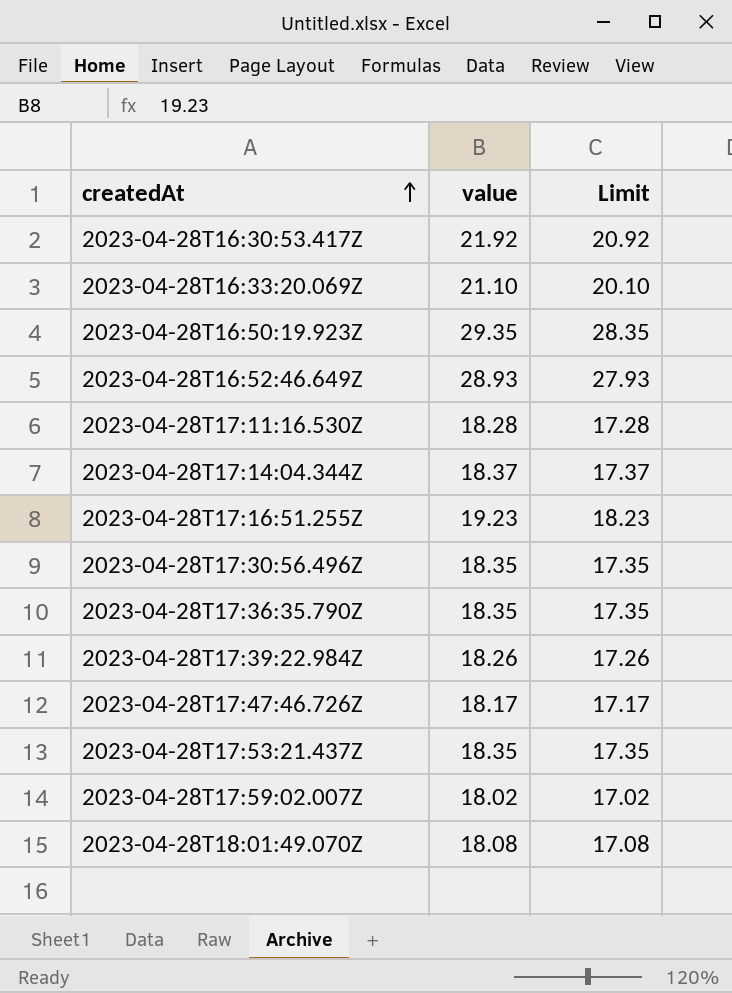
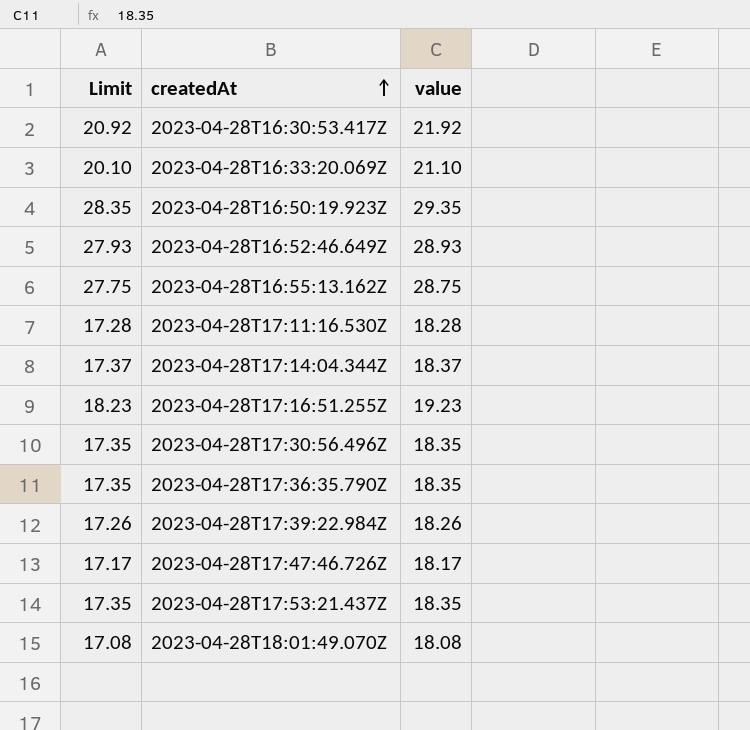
column Limit | position: 3 -> 1
row 2023-04-28T17:59:02.007Z: 18.02 | 17.02 -> none
row 2023-04-28T16:55:13.162Z: none -> 27.75 | 28.75

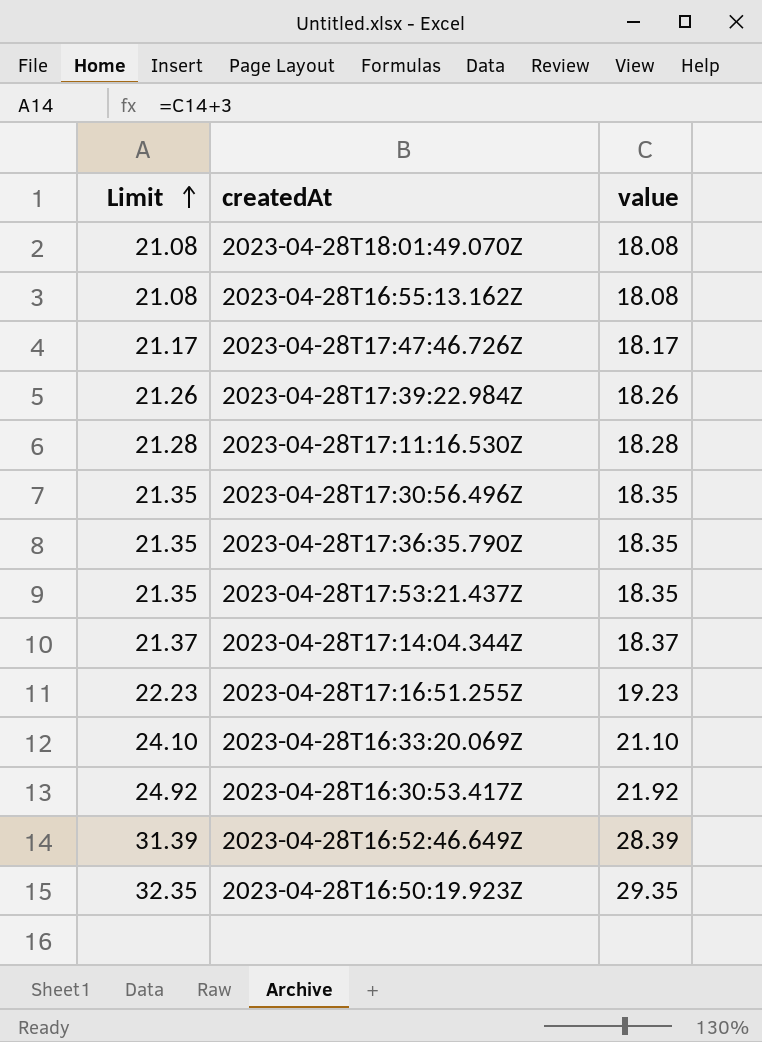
row order: createdAt ascending -> Limit ascending
column Limit | formula: [value] - 1 -> [value] + 3
2023-04-28T16:55:13.162Z | value: 28.75 -> 18.08
2023-04-28T16:52:46.649Z | value: 28.93 -> 28.39

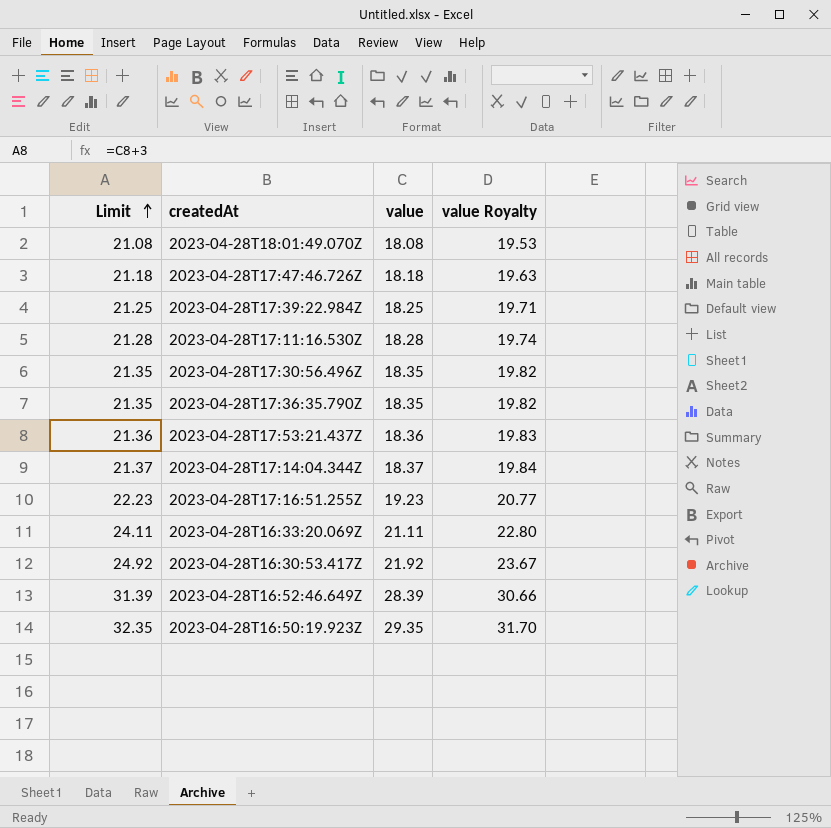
column value Royalty | formula: none -> [value] * 1.08
row 2023-04-28T16:55:13.162Z: 21.08 | 18.08 -> none
2023-04-28T17:47:46.726Z | Limit: 21.17 -> 21.18
2023-04-28T17:47:46.726Z | value: 18.17 -> 18.18
2023-04-28T17:39:22.984Z | Limit: 21.26 -> 21.25
2023-04-28T17:39:22.984Z | value: 18.26 -> 18.25
2023-04-28T17:53:21.437Z | Limit: 21.35 -> 21.36
2023-04-28T17:53:21.437Z | value: 18.35 -> 18.36
2023-04-28T16:33:20.069Z | Limit: 24.10 -> 24.11
2023-04-28T16:33:20.069Z | value: 21.10 -> 21.11

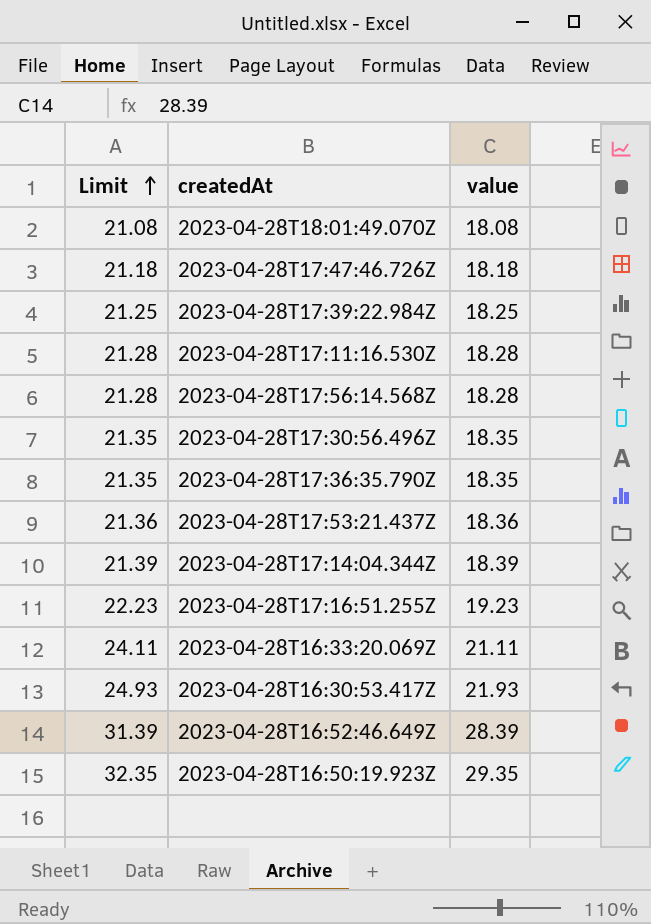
column value Royalty | formula: [value] * 1.08 -> none
row 2023-04-28T17:56:14.568Z: none -> 21.28 | 18.28
2023-04-28T17:14:04.344Z | Limit: 21.37 -> 21.39
2023-04-28T17:14:04.344Z | value: 18.37 -> 18.39
2023-04-28T16:30:53.417Z | Limit: 24.92 -> 24.93
2023-04-28T16:30:53.417Z | value: 21.92 -> 21.93

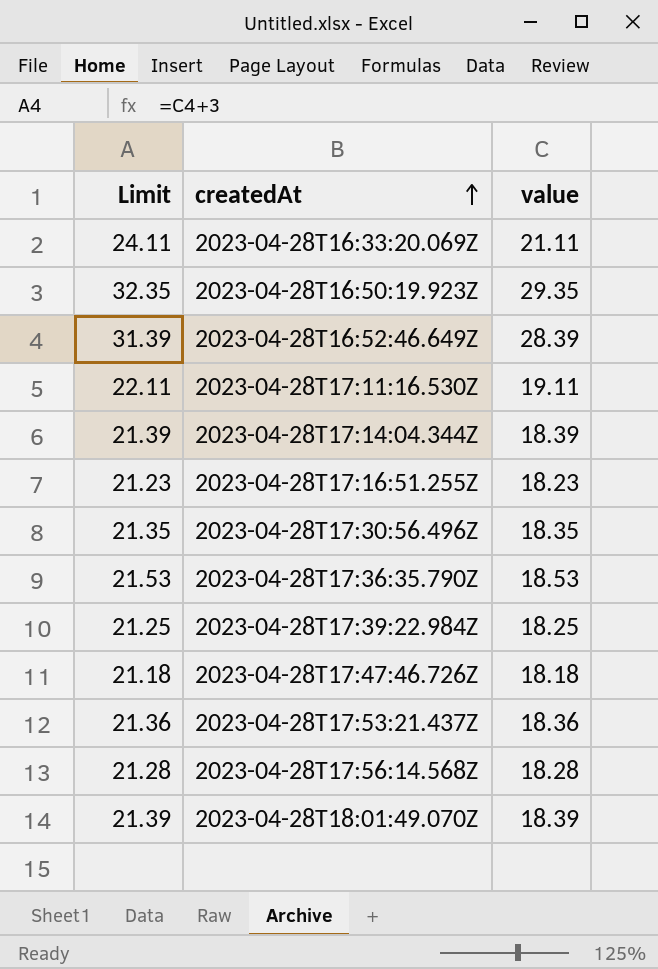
row order: Limit ascending -> createdAt ascending
row 2023-04-28T16:30:53.417Z: 24.93 | 21.93 -> none
2023-04-28T17:11:16.530Z | Limit: 21.28 -> 22.11
2023-04-28T17:11:16.530Z | value: 18.28 -> 19.11
2023-04-28T17:16:51.255Z | Limit: 22.23 -> 21.23
2023-04-28T17:16:51.255Z | value: 19.23 -> 18.23
2023-04-28T17:36:35.790Z | Limit: 21.35 -> 21.53
2023-04-28T17:36:35.790Z | value: 18.35 -> 18.53
2023-04-28T18:01:49.070Z | Limit: 21.08 -> 21.39
2023-04-28T18:01:49.070Z | value: 18.08 -> 18.39

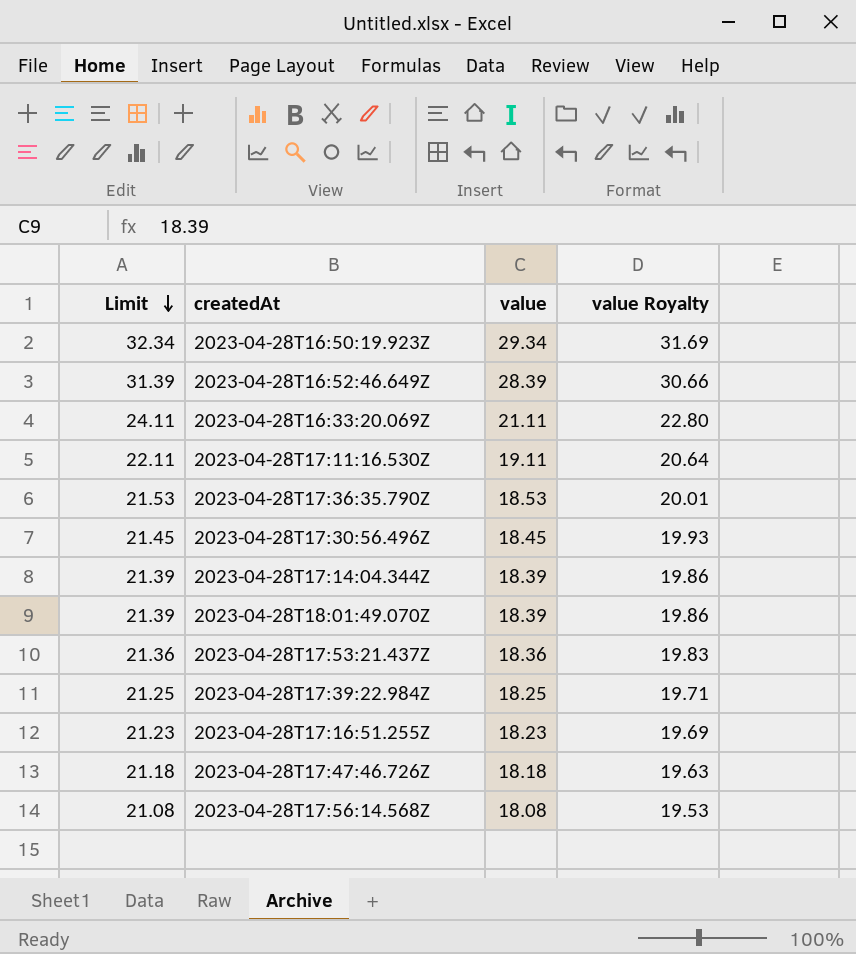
row order: createdAt ascending -> Limit descending
column value Royalty | formula: none -> [value] * 1.08
2023-04-28T16:50:19.923Z | Limit: 32.35 -> 32.34
2023-04-28T16:50:19.923Z | value: 29.35 -> 29.34
2023-04-28T17:30:56.496Z | Limit: 21.35 -> 21.45
2023-04-28T17:30:56.496Z | value: 18.35 -> 18.45
2023-04-28T17:56:14.568Z | Limit: 21.28 -> 21.08
2023-04-28T17:56:14.568Z | value: 18.28 -> 18.08

